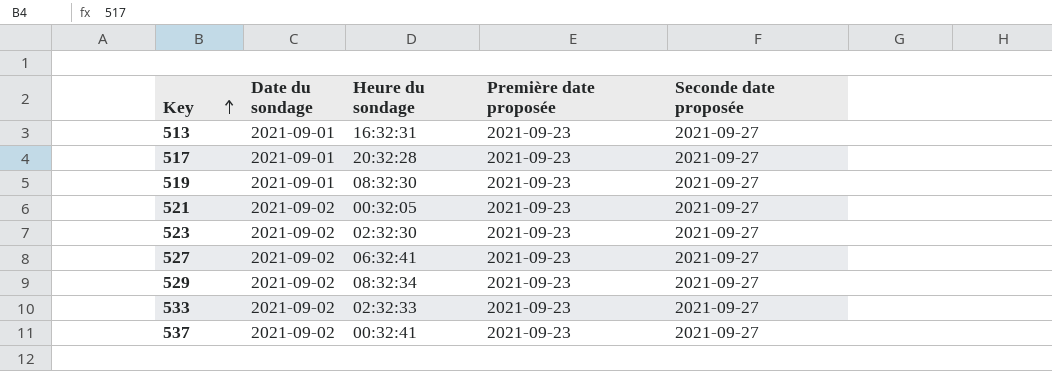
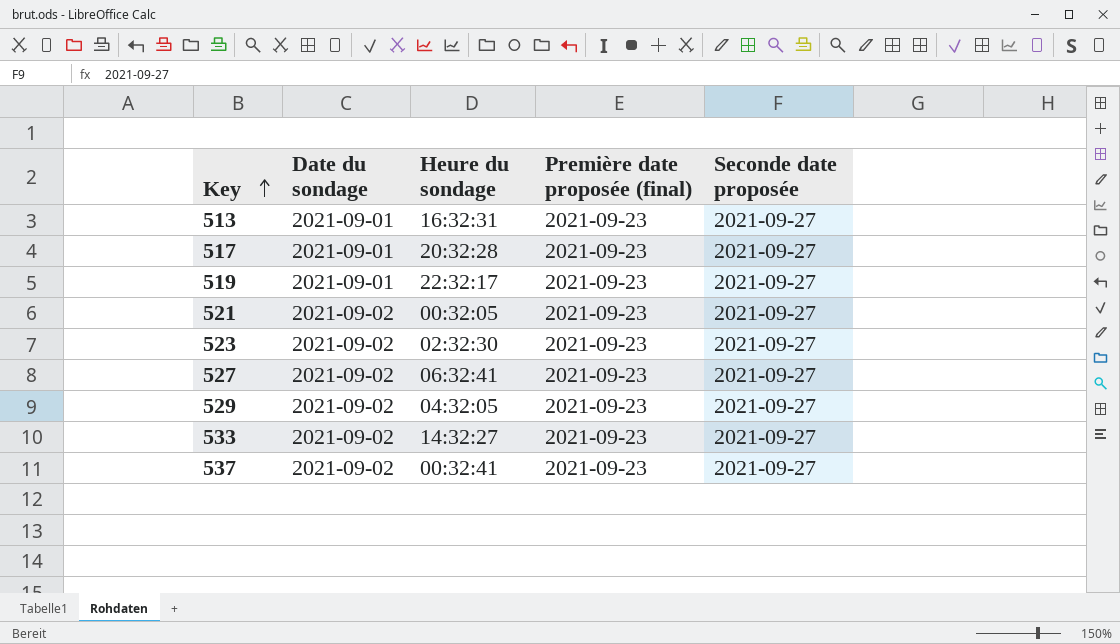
column name: Première date proposée -> Première date proposée (final)
519 | Heure du sondage: 08:32:30 -> 22:32:17
529 | Heure du sondage: 08:32:34 -> 04:32:05
533 | Heure du sondage: 02:32:33 -> 14:32:27

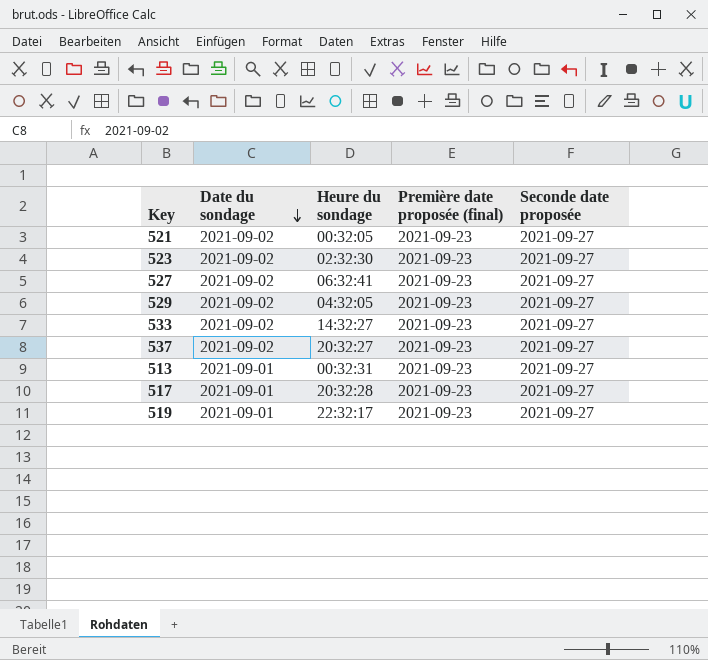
row order: Key ascending -> Date du sondage descending
537 | Heure du sondage: 00:32:41 -> 20:32:27
513 | Heure du sondage: 16:32:31 -> 00:32:31

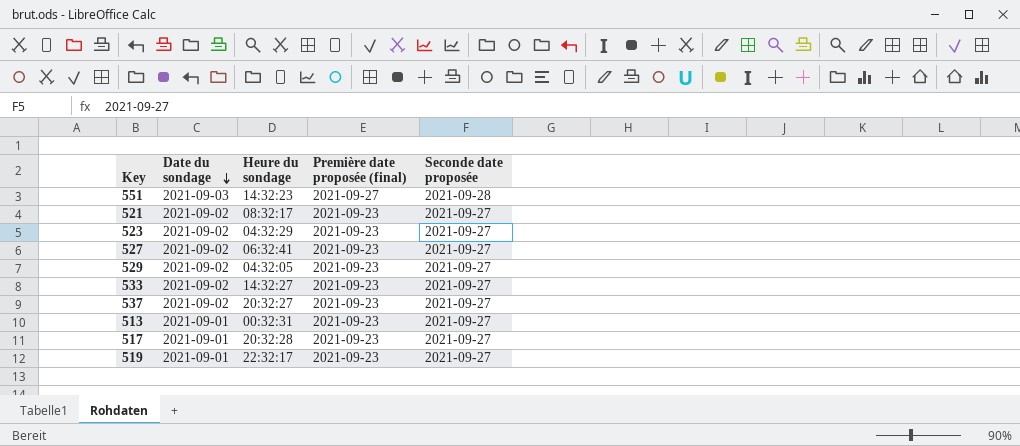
row 551: none -> 2021-09-03 | 14:32:23 | 2021-09-27 | 2021-09-28
521 | Heure du sondage: 00:32:05 -> 08:32:17
523 | Heure du sondage: 02:32:30 -> 04:32:29

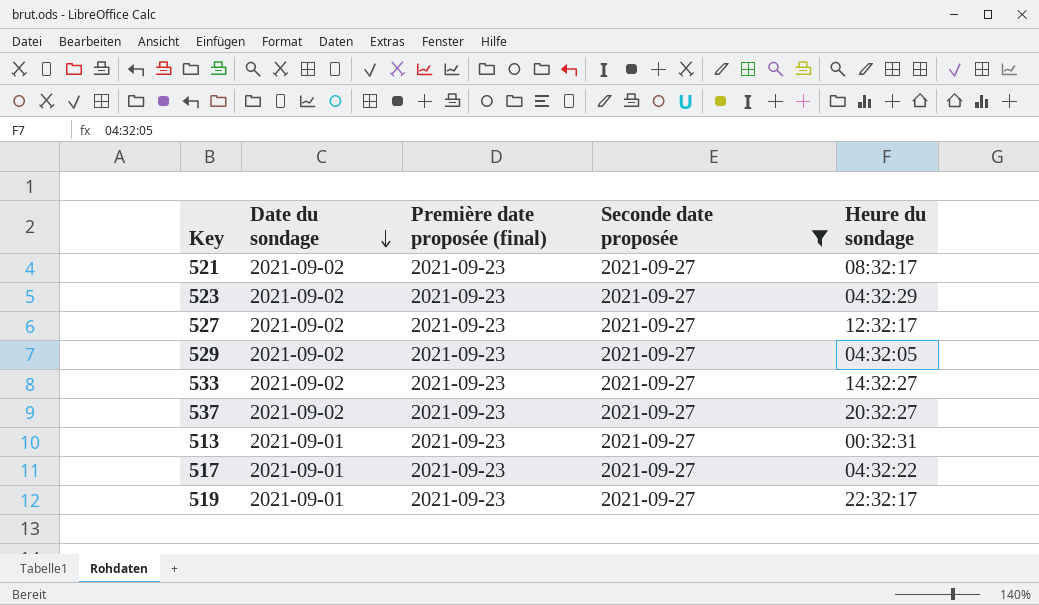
filter: none -> Seconde date proposée = 2021-09-27
column Heure du sondage | position: 3 -> 5
527 | Heure du sondage: 06:32:41 -> 12:32:17
517 | Heure du sondage: 20:32:28 -> 04:32:22

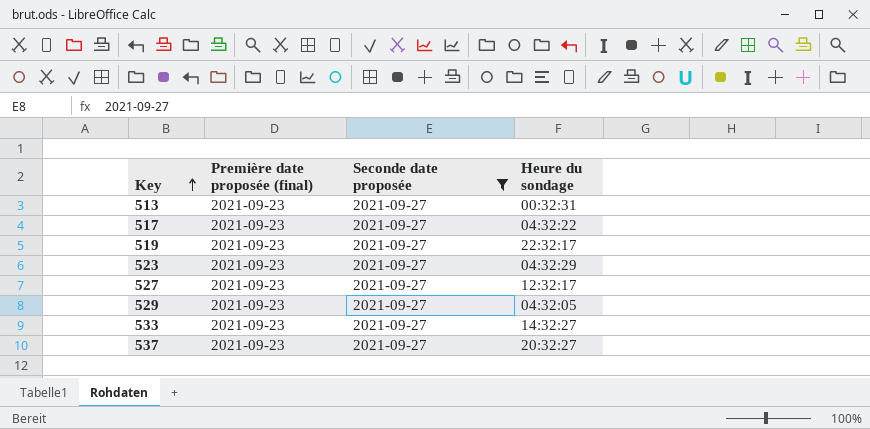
row order: Date du sondage descending -> Key ascending
column Date du sondage | position: 2 -> none
row 521: 2021-09-02 | 2021-09-23 | 2021-09-27 | 08:32:17 -> none

